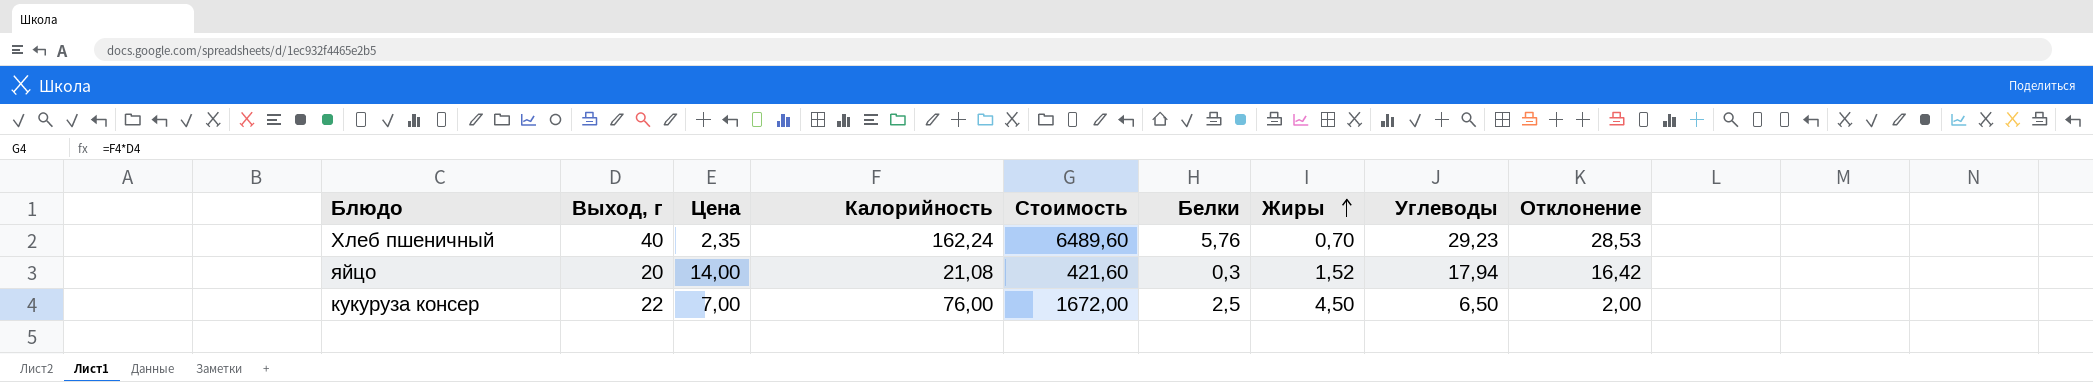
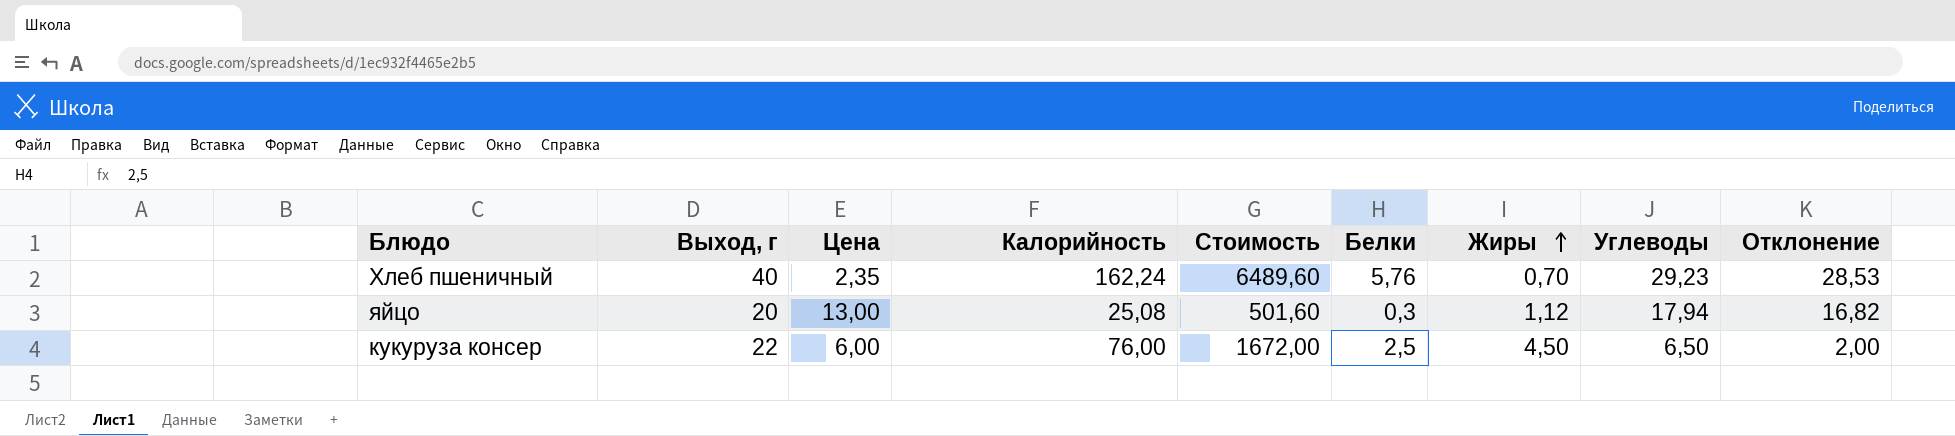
яйцо | Цена: 14,00 -> 13,00
яйцо | Калорийность: 21,08 -> 25,08
яйцо | Стоимость: 421,60 -> 501,60
яйцо | Жиры: 1,52 -> 1,12
яйцо | Отклонение: 16,42 -> 16,82
кукуруза консер | Цена: 7,00 -> 6,00

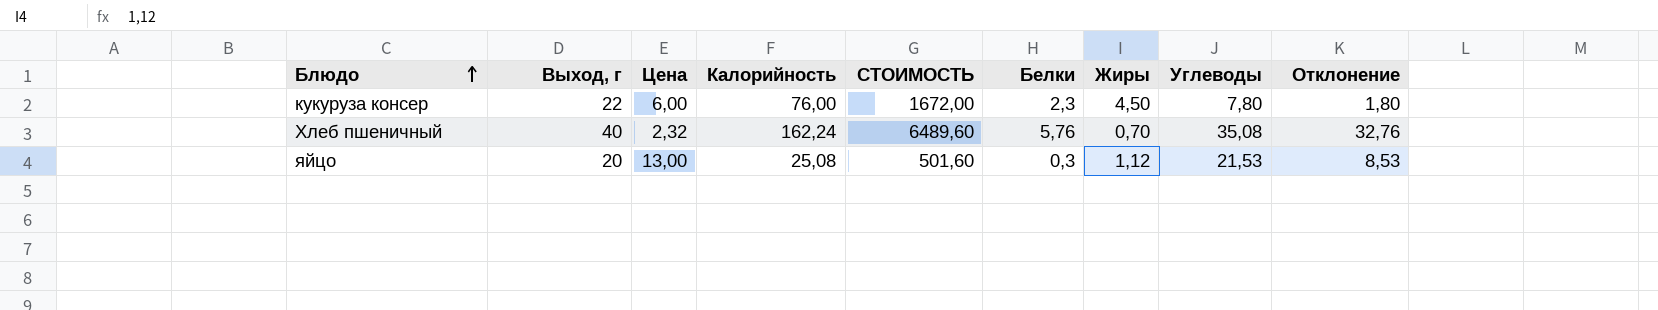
row order: Жиры ascending -> Блюдо ascending
column name: Стоимость -> СТОИМОСТЬ
column Отклонение | formula: [Углеводы] - [Жиры] -> [Углеводы] - [Цена]
кукуруза консер | Белки: 2,5 -> 2,3
кукуруза консер | Углеводы: 6,50 -> 7,80
Хлеб пшеничный | Цена: 2,35 -> 2,32
Хлеб пшеничный | Углеводы: 29,23 -> 35,08
яйцо | Углеводы: 17,94 -> 21,53

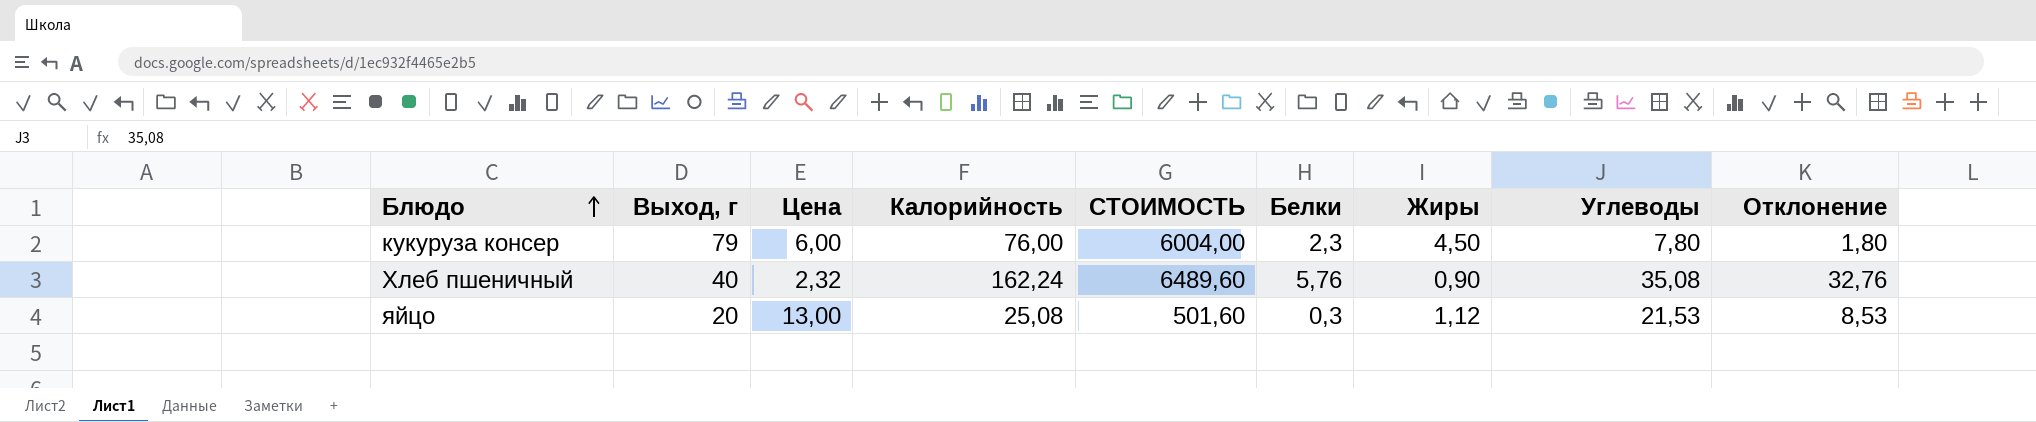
кукуруза консер | Выход, г: 22 -> 79
кукуруза консер | СТОИМОСТЬ: 1672,00 -> 6004,00
Хлеб пшеничный | Жиры: 0,70 -> 0,90

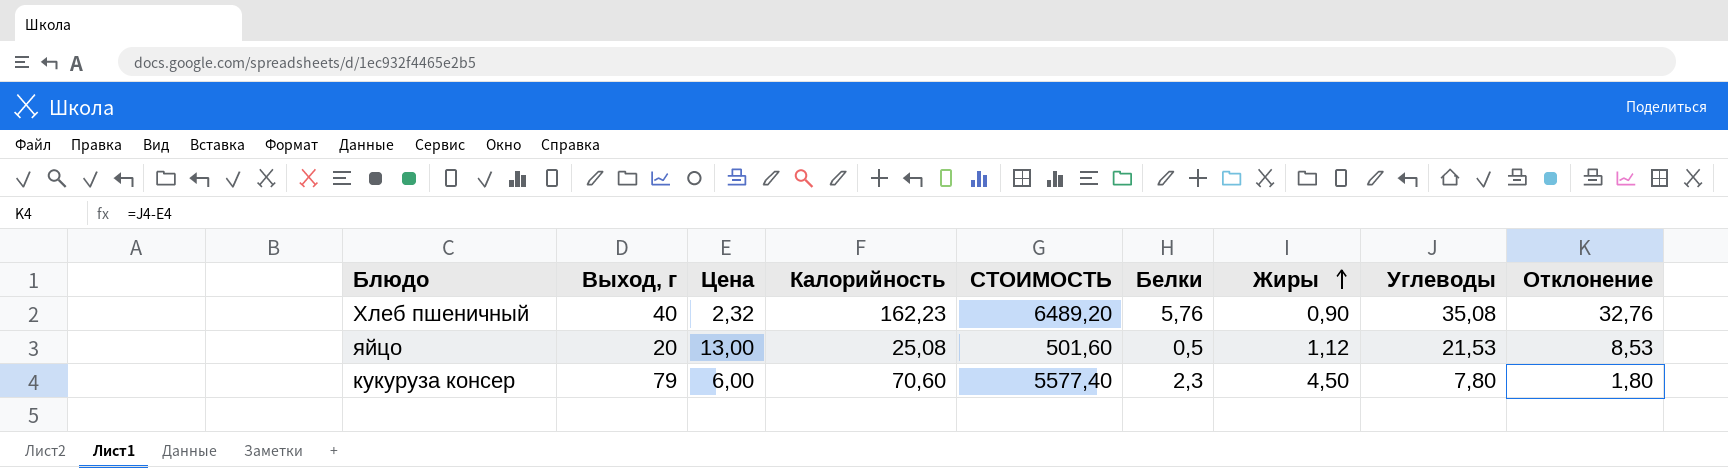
row order: Блюдо ascending -> Жиры ascending
Хлеб пшеничный | Калорийность: 162,24 -> 162,23
Хлеб пшеничный | СТОИМОСТЬ: 6489,60 -> 6489,20
яйцо | Белки: 0,3 -> 0,5
кукуруза консер | Калорийность: 76,00 -> 70,60
кукуруза консер | СТОИМОСТЬ: 6004,00 -> 5577,40

